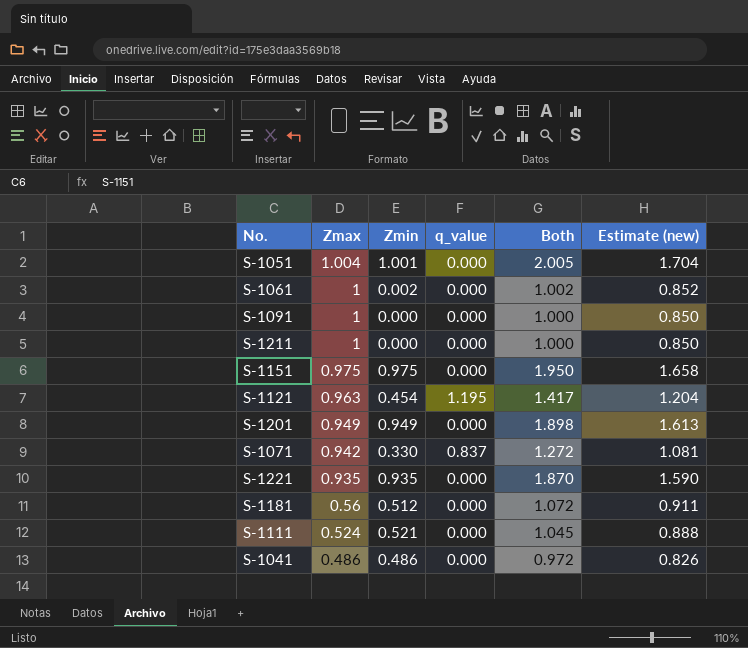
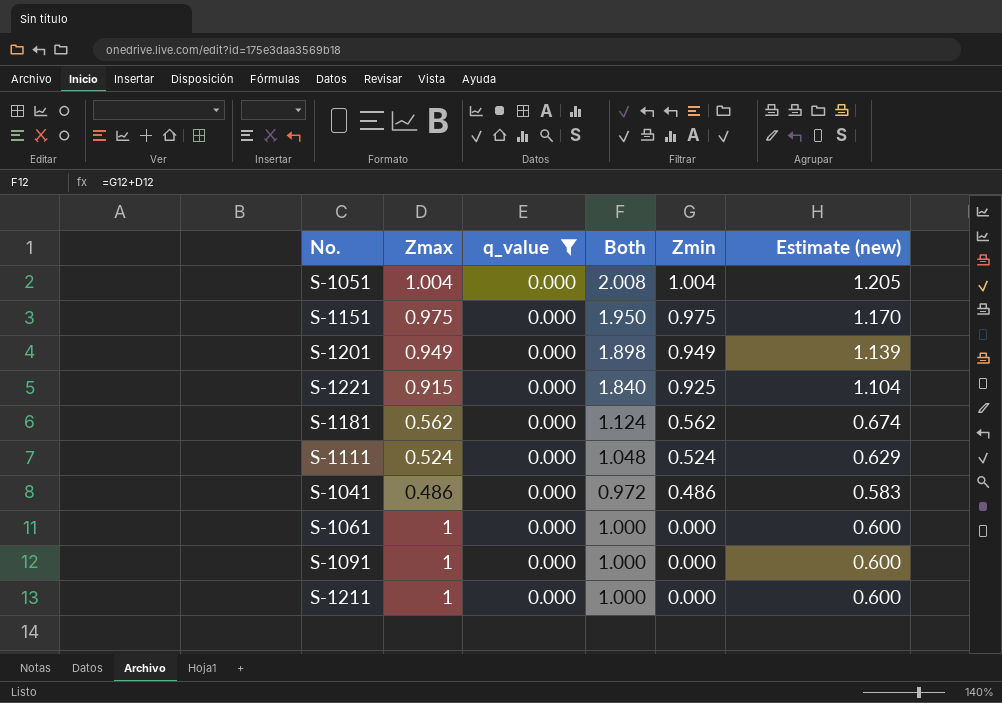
filter: none -> q_value = 0.000
row order: Zmax descending -> Zmin descending
column Zmin | position: 3 -> 5
column Estimate (new) | formula: [Both] * 0.85 -> [Both] * 0.6
S-1051 | Both: 2.005 -> 2.008
S-1051 | Zmin: 1.001 -> 1.004
S-1221 | Zmax: 0.935 -> 0.915
S-1221 | Both: 1.870 -> 1.840
S-1221 | Zmin: 0.935 -> 0.925
S-1181 | Zmax: 0.56 -> 0.562
S-1181 | Both: 1.072 -> 1.124
S-1181 | Zmin: 0.512 -> 0.562
S-1111 | Both: 1.045 -> 1.048
S-1111 | Zmin: 0.521 -> 0.524
S-1061 | Both: 1.002 -> 1.000
S-1061 | Zmin: 0.002 -> 0.000

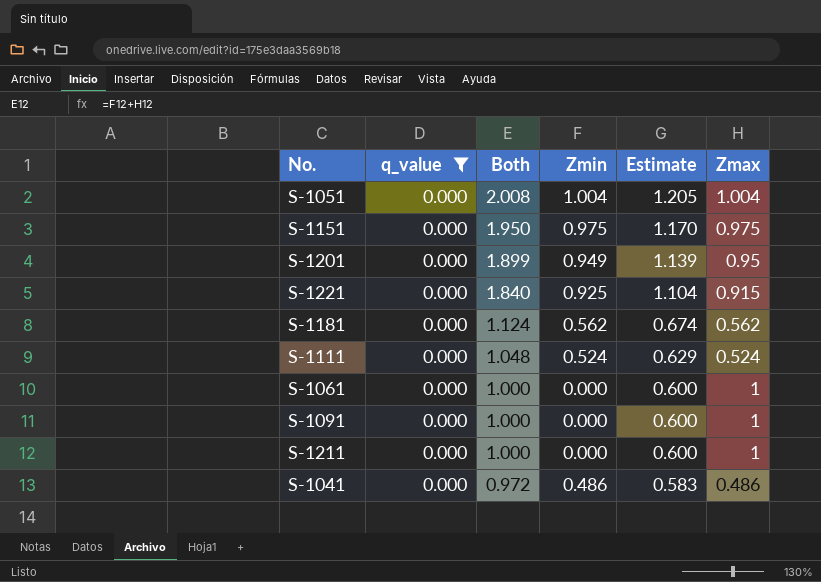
row order: Zmin descending -> Both descending
column name: Estimate (new) -> Estimate
column Zmax | position: 2 -> 6
S-1201 | Both: 1.898 -> 1.899
S-1201 | Zmax: 0.949 -> 0.95

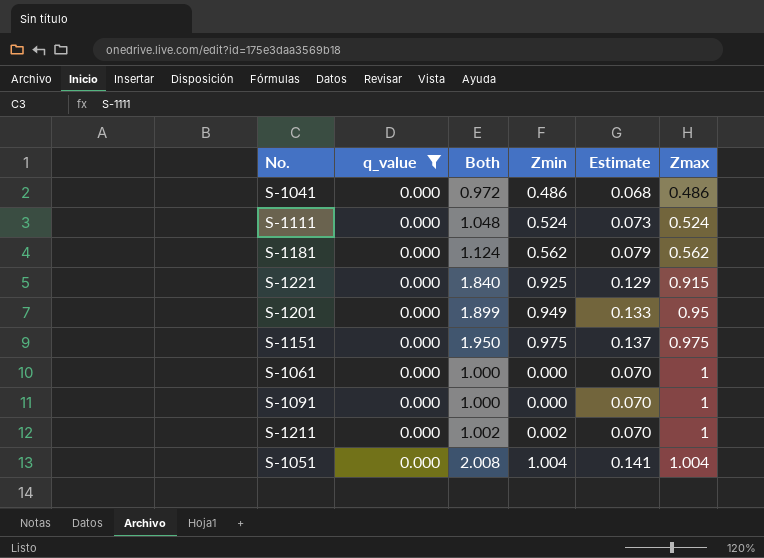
row order: Both descending -> Zmax ascending
column Estimate | formula: [Both] * 0.6 -> [Both] * 0.07
S-1211 | Both: 1.000 -> 1.002
S-1211 | Zmin: 0.000 -> 0.002

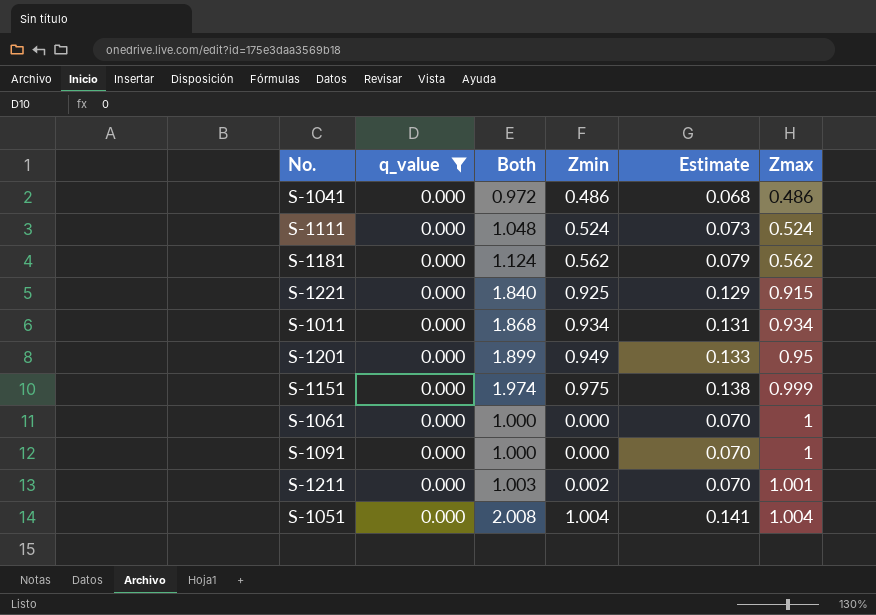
row S-1011: none -> 0.000 | 1.868 | 0.934 | 0.131 | 0.934
S-1151 | Both: 1.950 -> 1.974
S-1151 | Estimate: 0.137 -> 0.138
S-1151 | Zmax: 0.975 -> 0.999
S-1211 | Both: 1.002 -> 1.003
S-1211 | Zmax: 1 -> 1.001

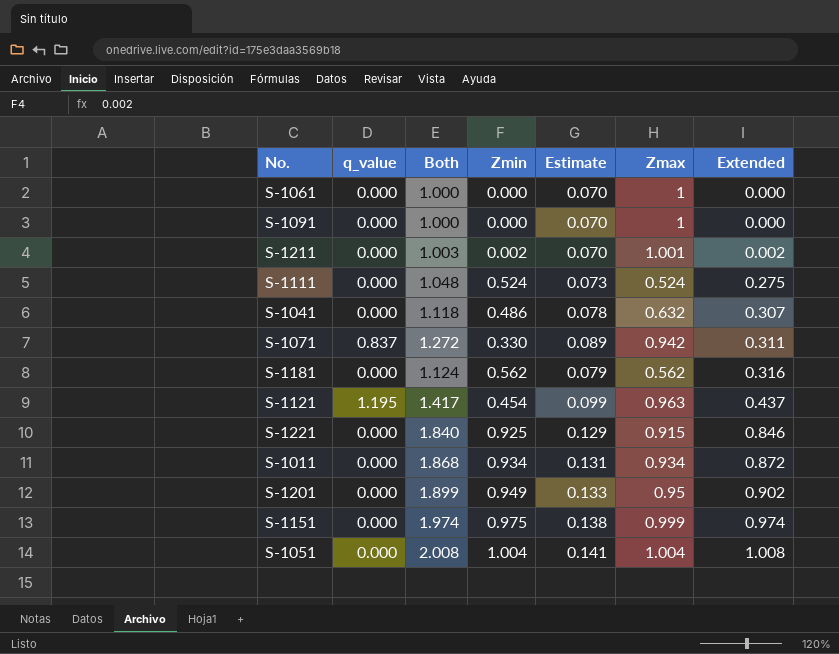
filter: q_value = 0.000 -> none
row order: Zmax ascending -> Extended ascending
column Extended | formula: none -> [Zmin] * [Zmax]
S-1041 | Both: 0.972 -> 1.118
S-1041 | Estimate: 0.068 -> 0.078
S-1041 | Zmax: 0.486 -> 0.632

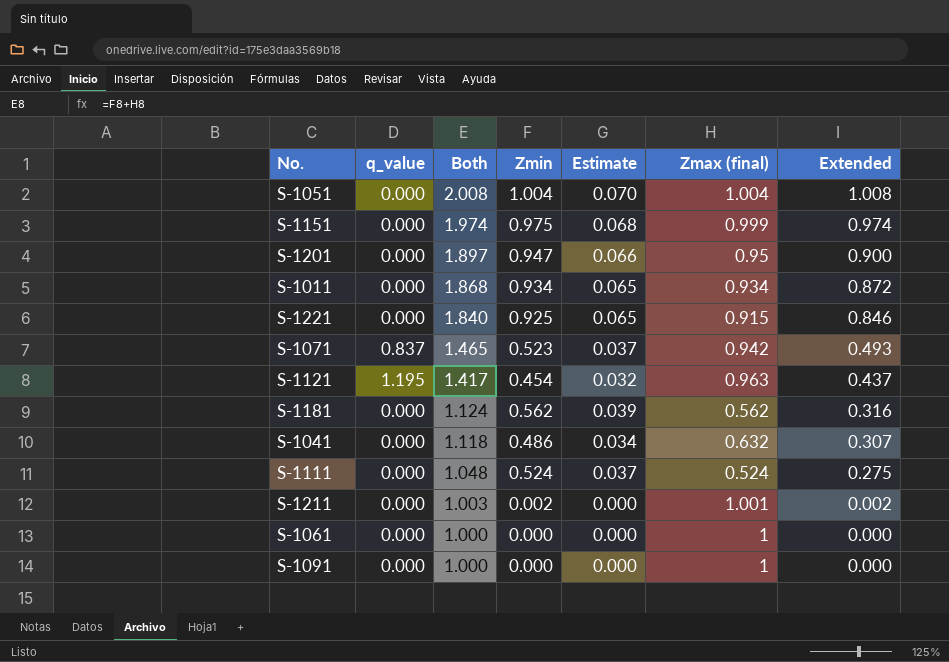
row order: Extended ascending -> Both descending
column Estimate | formula: [Both] * 0.07 -> [Zmin] * 0.07
column name: Zmax -> Zmax (final)
S-1201 | Both: 1.899 -> 1.897
S-1201 | Zmin: 0.949 -> 0.947
S-1201 | Extended: 0.902 -> 0.900
S-1071 | Both: 1.272 -> 1.465
S-1071 | Zmin: 0.330 -> 0.523
S-1071 | Extended: 0.311 -> 0.493

